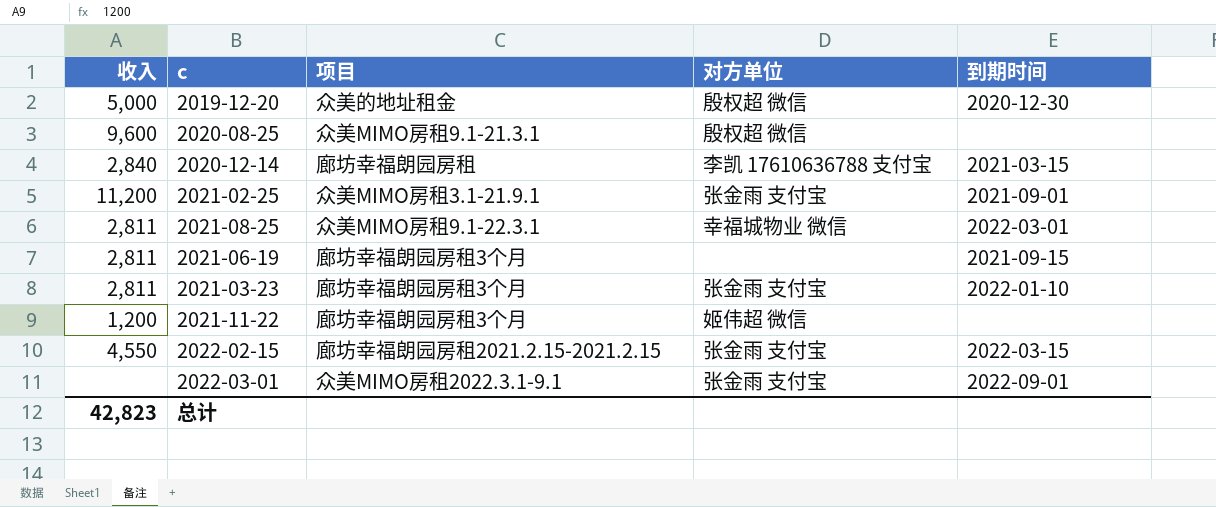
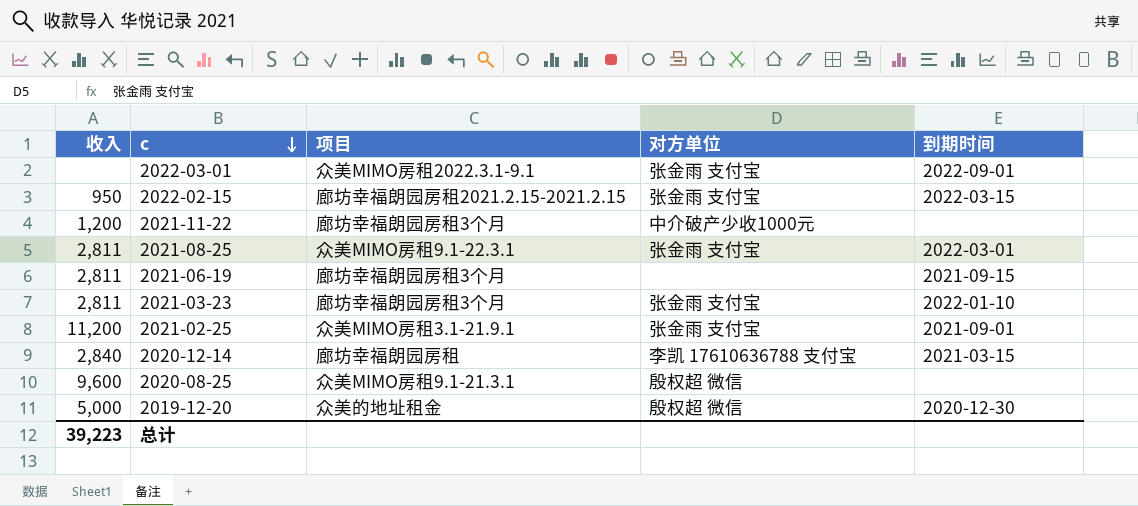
row order: none -> c descending
2022-02-15 | 收入: 4,550 -> 950
2021-11-22 | 对方单位: 姬伟超 微信 -> 中介破产少收1000元
2021-08-25 | 对方单位: 幸福城物业 微信 -> 张金雨 支付宝
总计 | 收入: 42,823 -> 39,223

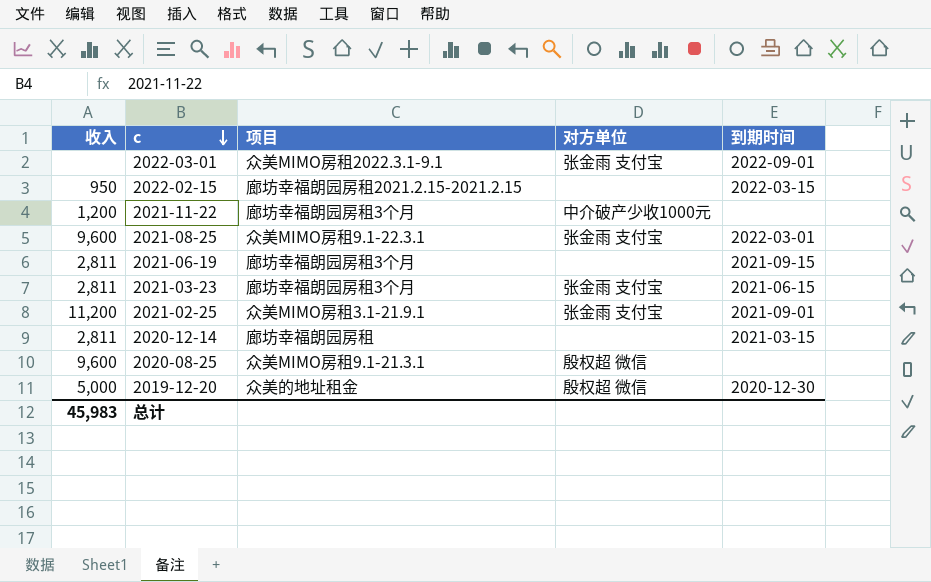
2022-02-15 | 对方单位: 张金雨 支付宝 -> none
2021-08-25 | 收入: 2,811 -> 9,600
2021-03-23 | 到期时间: 2022-01-10 -> 2021-06-15
2020-12-14 | 收入: 2,840 -> 2,811
2020-12-14 | 对方单位: 李凯 17610636788 支付宝 -> none
总计 | 收入: 39,223 -> 45,983

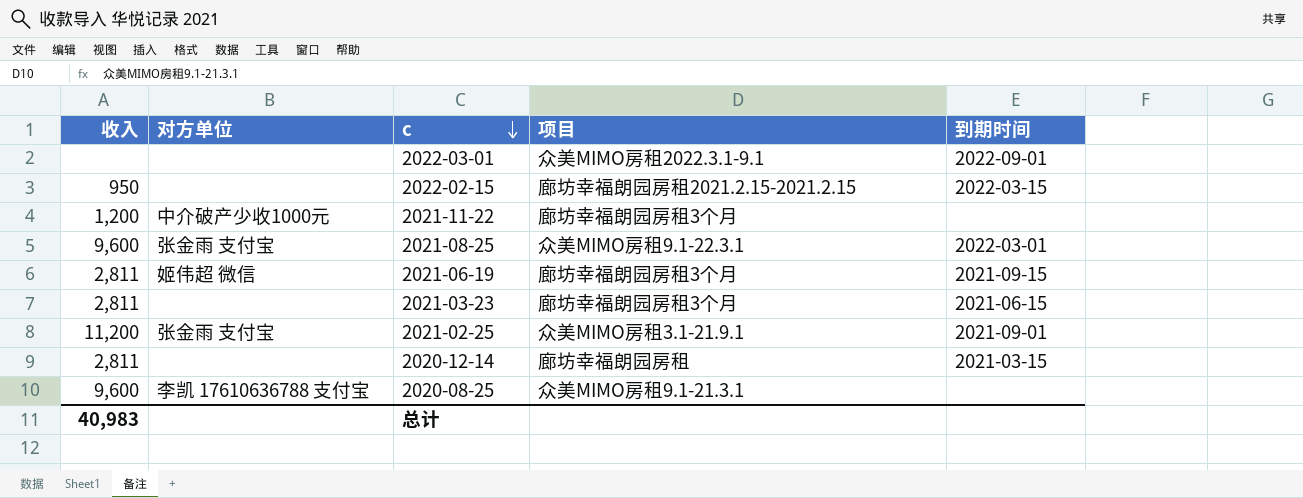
column 对方单位 | position: 4 -> 2
row 2019-12-20: 5,000 | 众美的地址租金 | 殷权超 微信 | 2020-12-30 -> none
2022-03-01 | 对方单位: 张金雨 支付宝 -> none
2021-06-19 | 对方单位: none -> 姬伟超 微信
2021-03-23 | 对方单位: 张金雨 支付宝 -> none
2020-08-25 | 对方单位: 殷权超 微信 -> 李凯 17610636788 支付宝
总计 | 收入: 45,983 -> 40,983

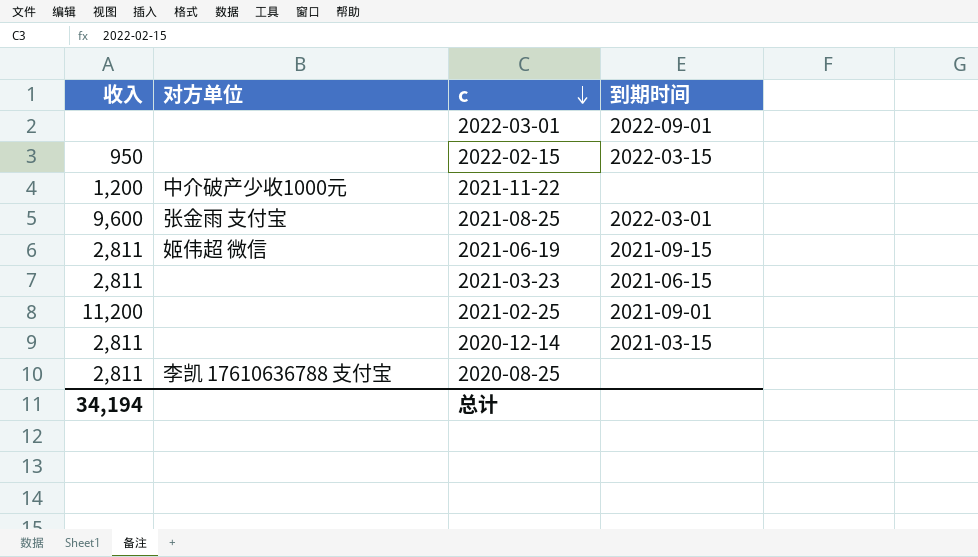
column 项目 | position: 4 -> none
2021-02-25 | 对方单位: 张金雨 支付宝 -> none
2020-08-25 | 收入: 9,600 -> 2,811
总计 | 收入: 40,983 -> 34,194

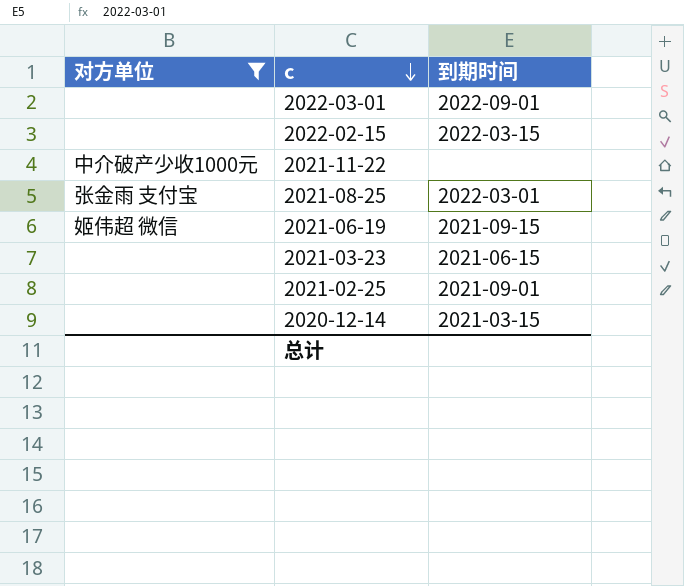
filter: none -> 对方单位 != 李凯 17610636788 支付宝
column 收入 | position: 1 -> none

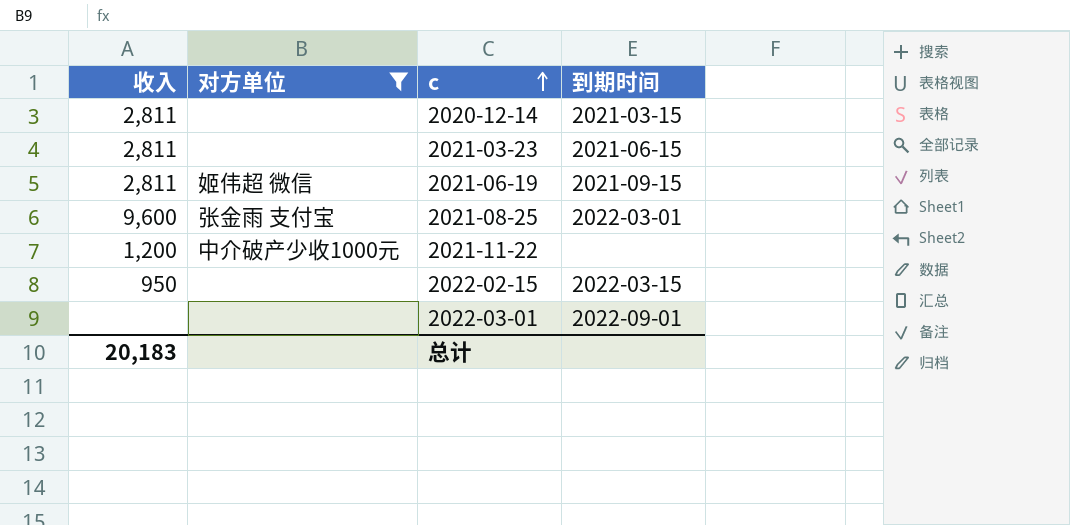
row order: c descending -> c ascending
column 收入 | position: none -> 1
row 2021-02-25: none | 2021-09-01 -> none

